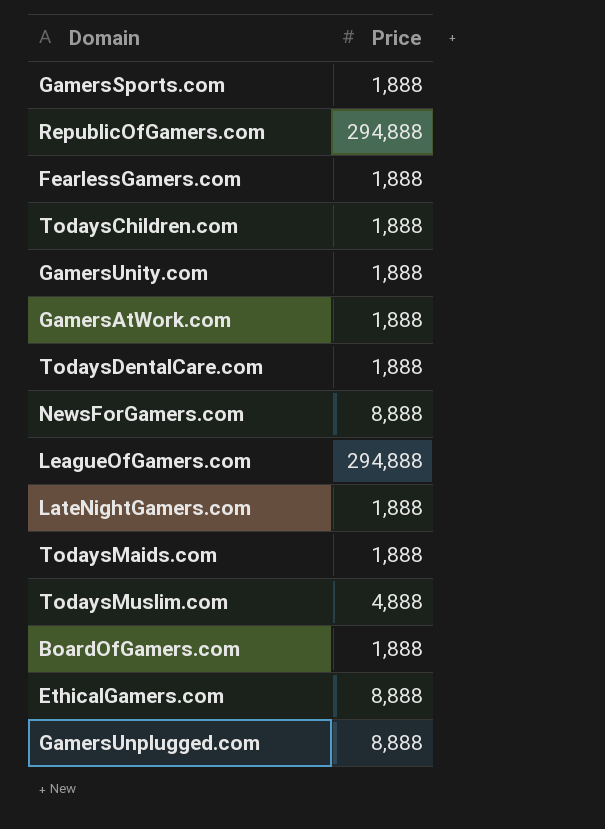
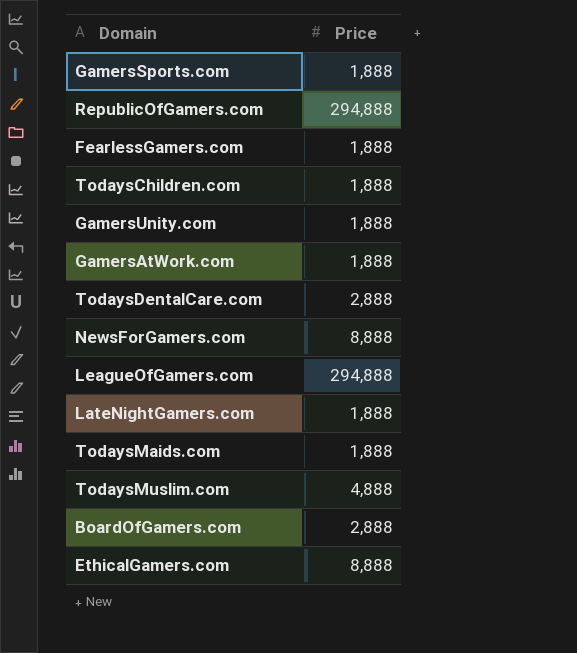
row GamersUnplugged.com: 8,888 -> none
TodaysDentalCare.com | Price: 1,888 -> 2,888
BoardOfGamers.com | Price: 1,888 -> 2,888

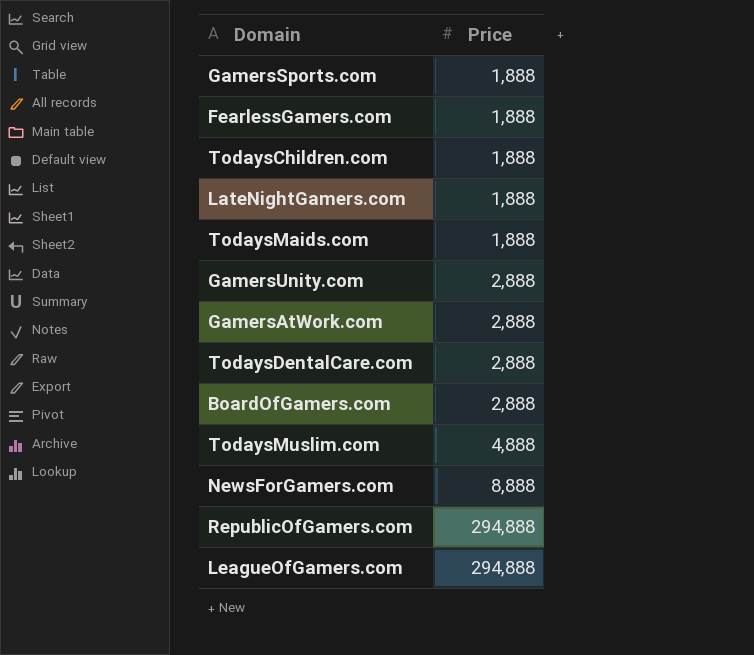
row order: none -> Price ascending
row EthicalGamers.com: 8,888 -> none
GamersUnity.com | Price: 1,888 -> 2,888
GamersAtWork.com | Price: 1,888 -> 2,888

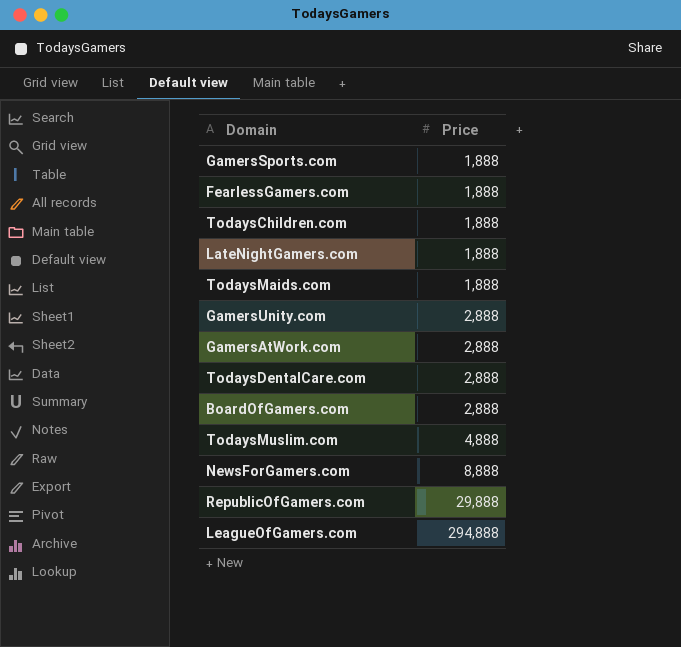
RepublicOfGamers.com | Price: 294,888 -> 29,888

